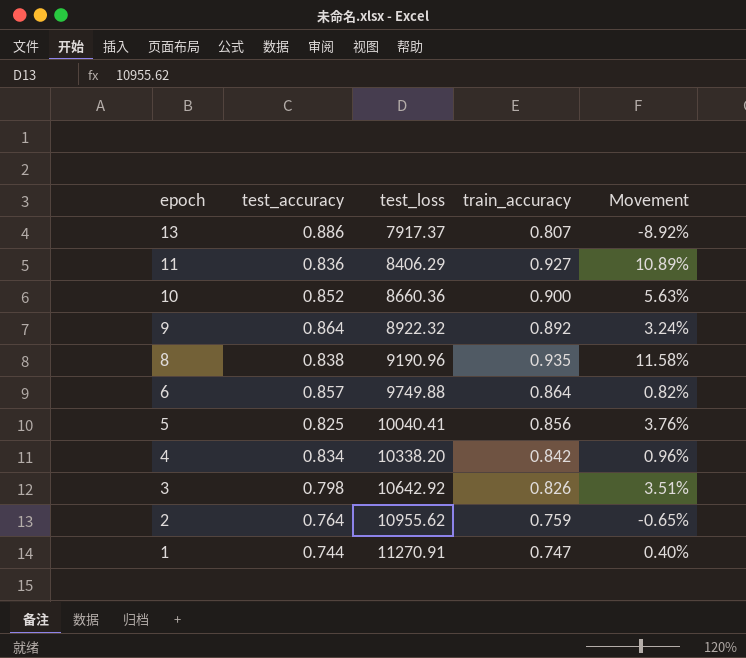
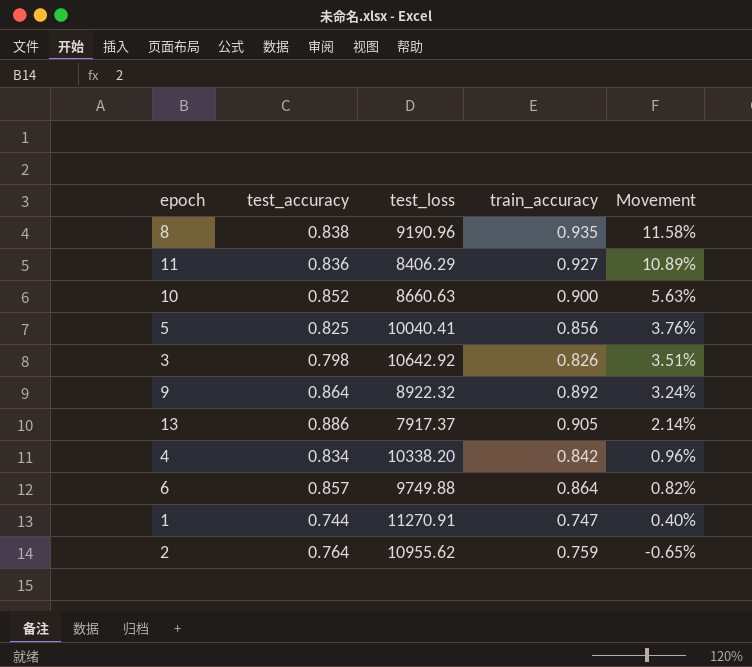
row order: epoch descending -> Movement descending
10 | test_loss: 8660.36 -> 8660.63
13 | train_accuracy: 0.807 -> 0.905
13 | Movement: -8.92% -> 2.14%

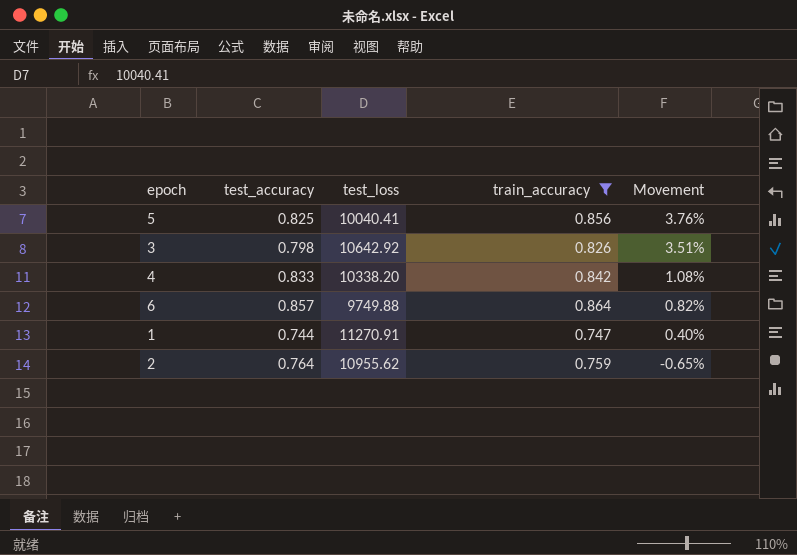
filter: none -> train_accuracy <= 0.864
4 | test_accuracy: 0.834 -> 0.833
4 | Movement: 0.96% -> 1.08%

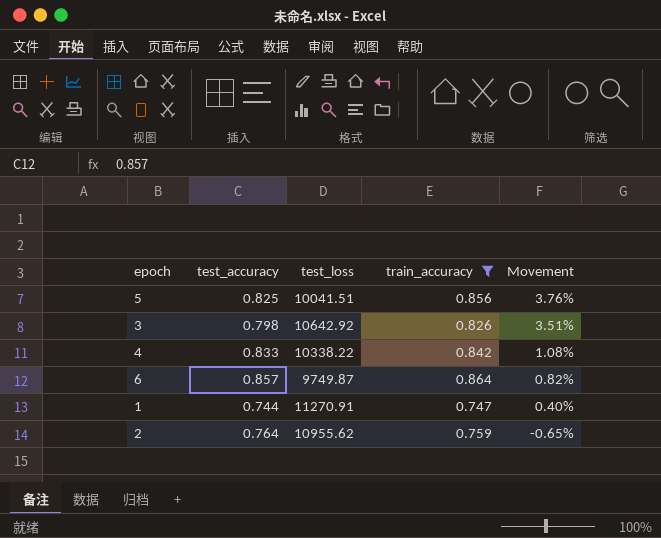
5 | test_loss: 10040.41 -> 10041.51
4 | test_loss: 10338.20 -> 10338.22
6 | test_loss: 9749.88 -> 9749.87

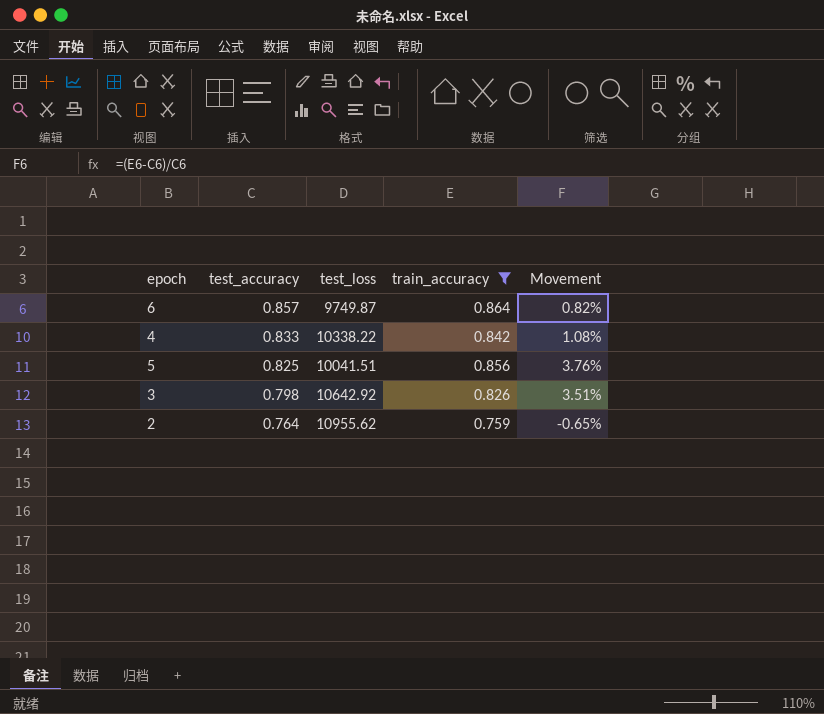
row order: Movement descending -> test_accuracy descending
row 1: 0.744 | 11270.91 | 0.747 | 0.40% -> none

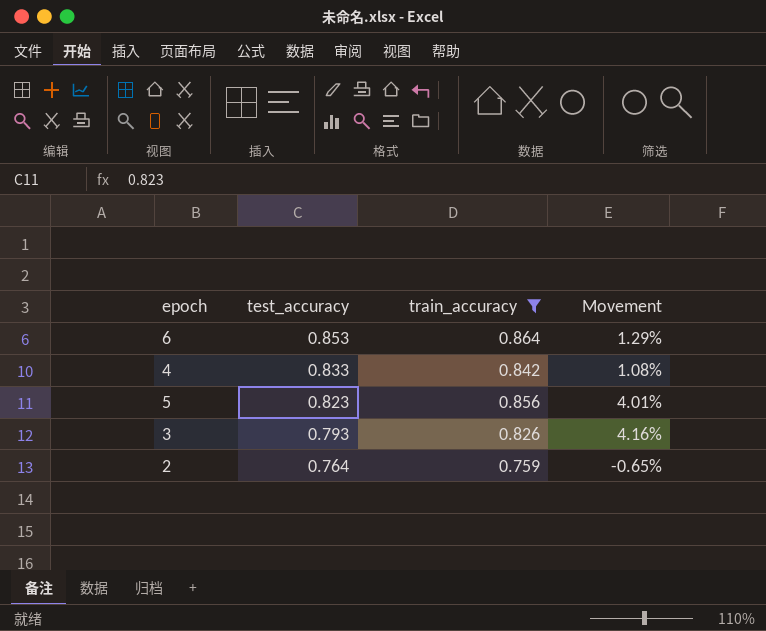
column test_loss | position: 3 -> none
6 | test_accuracy: 0.857 -> 0.853
6 | Movement: 0.82% -> 1.29%
5 | test_accuracy: 0.825 -> 0.823
5 | Movement: 3.76% -> 4.01%
3 | test_accuracy: 0.798 -> 0.793
3 | Movement: 3.51% -> 4.16%

